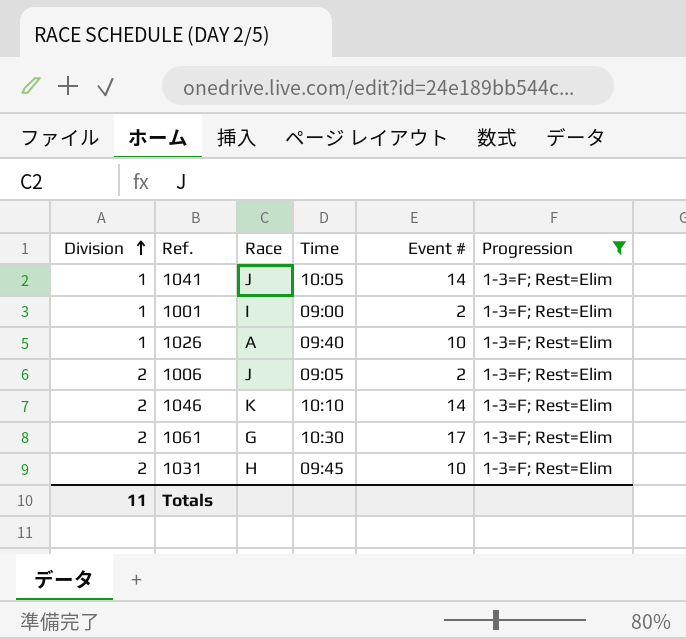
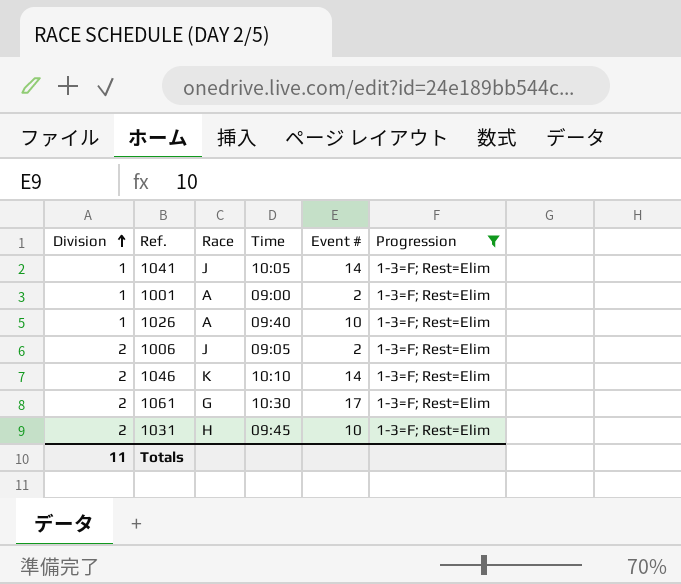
1001 | Race: I -> A

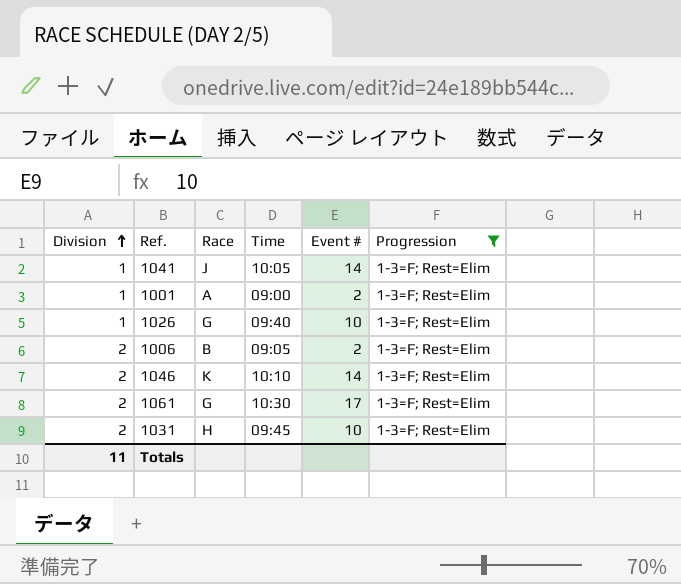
1026 | Race: A -> G
1006 | Race: J -> B

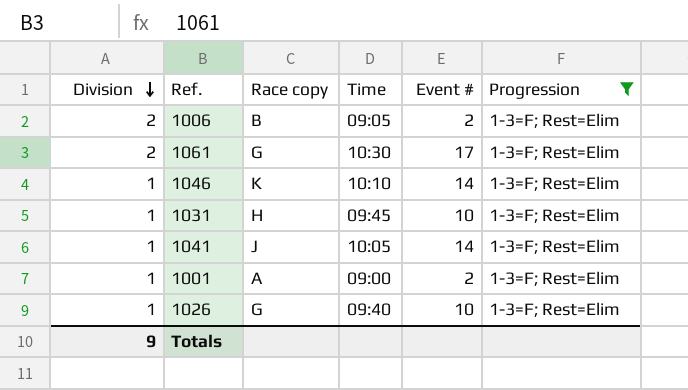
row order: Division ascending -> Division descending
column name: Race -> Race copy
1046 | Division: 2 -> 1
1031 | Division: 2 -> 1
Totals | Division: 11 -> 9

